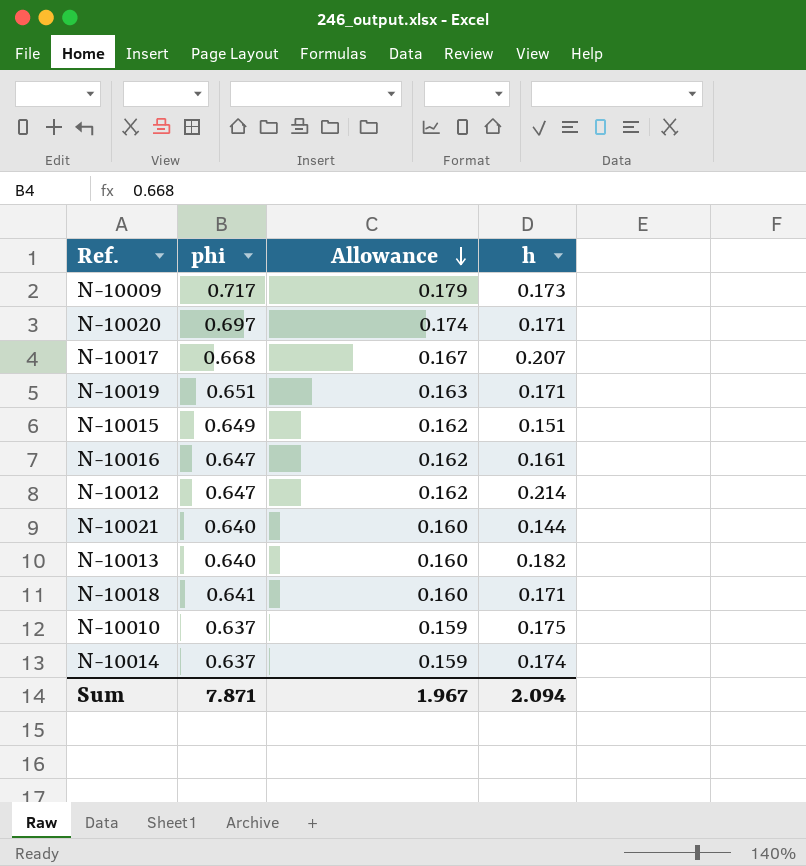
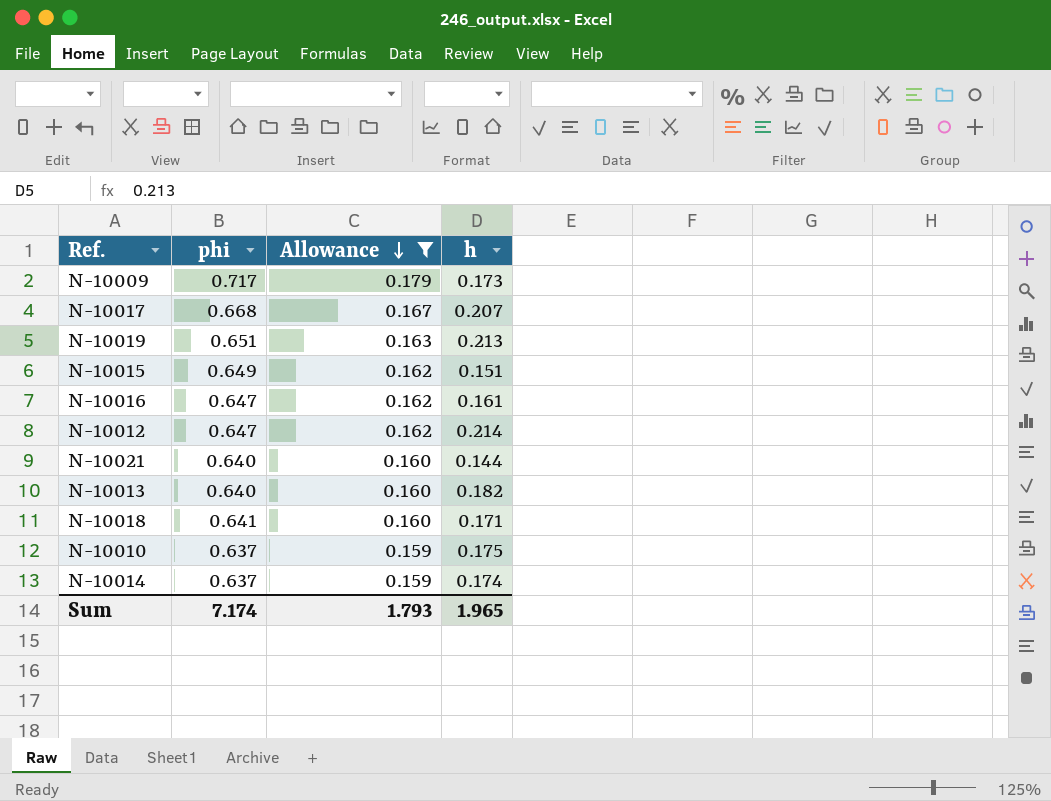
filter: none -> Allowance != 0.174
N-10019 | h: 0.171 -> 0.213
Sum | phi: 7.871 -> 7.174
Sum | Allowance: 1.967 -> 1.793
Sum | h: 2.094 -> 1.965

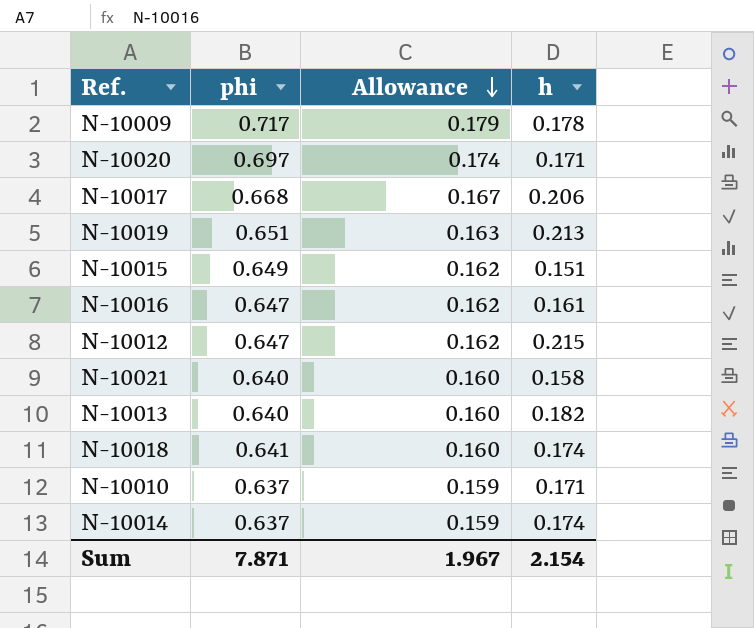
filter: Allowance != 0.174 -> none
N-10009 | h: 0.173 -> 0.178
N-10017 | h: 0.207 -> 0.206
N-10012 | h: 0.214 -> 0.215
N-10021 | h: 0.144 -> 0.158
N-10018 | h: 0.171 -> 0.174
N-10010 | h: 0.175 -> 0.171
Sum | phi: 7.174 -> 7.871
Sum | Allowance: 1.793 -> 1.967
Sum | h: 1.965 -> 2.154

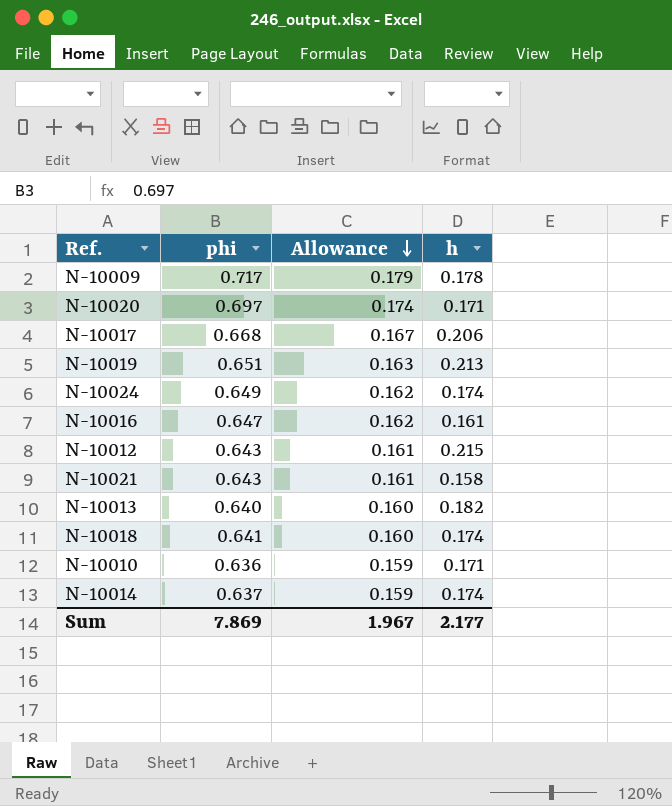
row N-10015: 0.649 | 0.162 | 0.151 -> none
row N-10024: none -> 0.649 | 0.162 | 0.174
N-10012 | phi: 0.647 -> 0.643
N-10012 | Allowance: 0.162 -> 0.161
N-10021 | phi: 0.640 -> 0.643
N-10021 | Allowance: 0.160 -> 0.161
N-10010 | phi: 0.637 -> 0.636
Sum | phi: 7.871 -> 7.869
Sum | h: 2.154 -> 2.177

